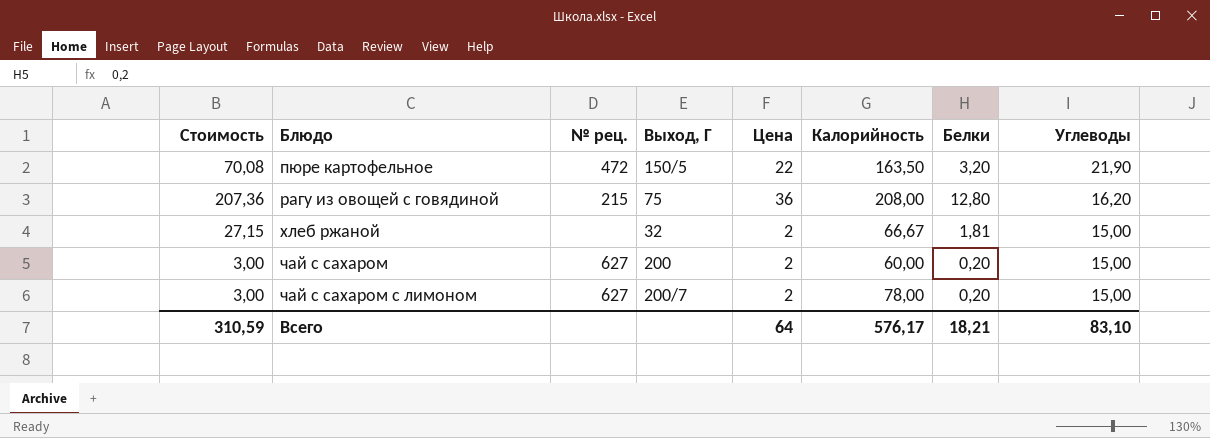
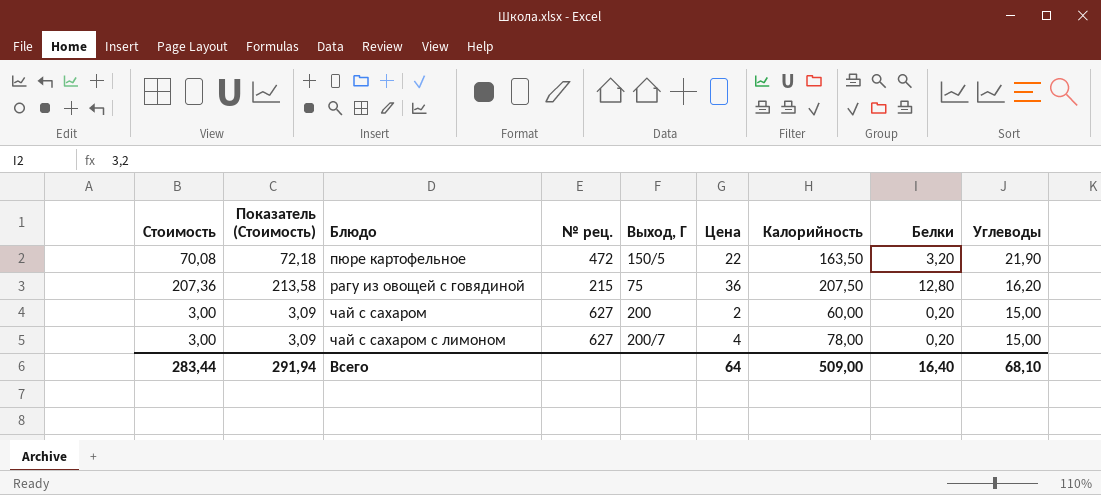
column Показатель (Стоимость) | formula: none -> [Стоимость] * 1,03
row хлеб ржаной: 27,15 | none | 32 | 2 | 66,67 | 1,81 | 15,00 -> none
рагу из овощей с говядиной | Калорийность: 208,00 -> 207,50
чай с сахаром с лимоном | Цена: 2 -> 4
Всего | Стоимость: 310,59 -> 283,44
Всего | Калорийность: 576,17 -> 509,00
Всего | Белки: 18,21 -> 16,40
Всего | Углеводы: 83,10 -> 68,10

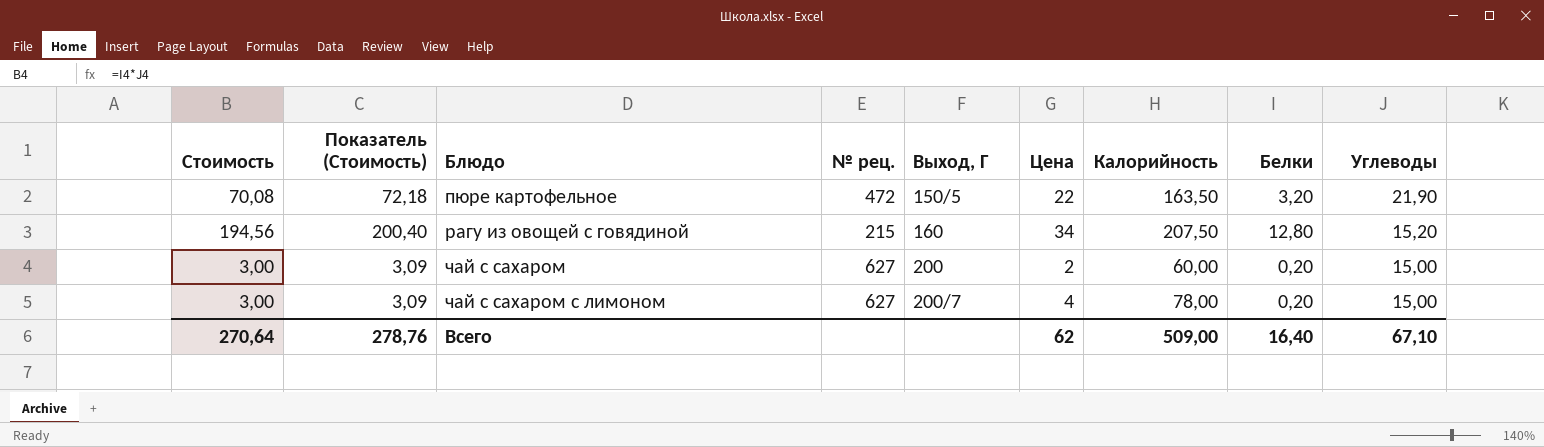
рагу из овощей с говядиной | Стоимость: 207,36 -> 194,56
рагу из овощей с говядиной | Показатель (Стоимость): 213,58 -> 200,40
рагу из овощей с говядиной | Выход, Г: 75 -> 160
рагу из овощей с говядиной | Цена: 36 -> 34
рагу из овощей с говядиной | Углеводы: 16,20 -> 15,20
Всего | Стоимость: 283,44 -> 270,64
Всего | Показатель (Стоимость): 291,94 -> 278,76
Всего | Цена: 64 -> 62
Всего | Углеводы: 68,10 -> 67,10

